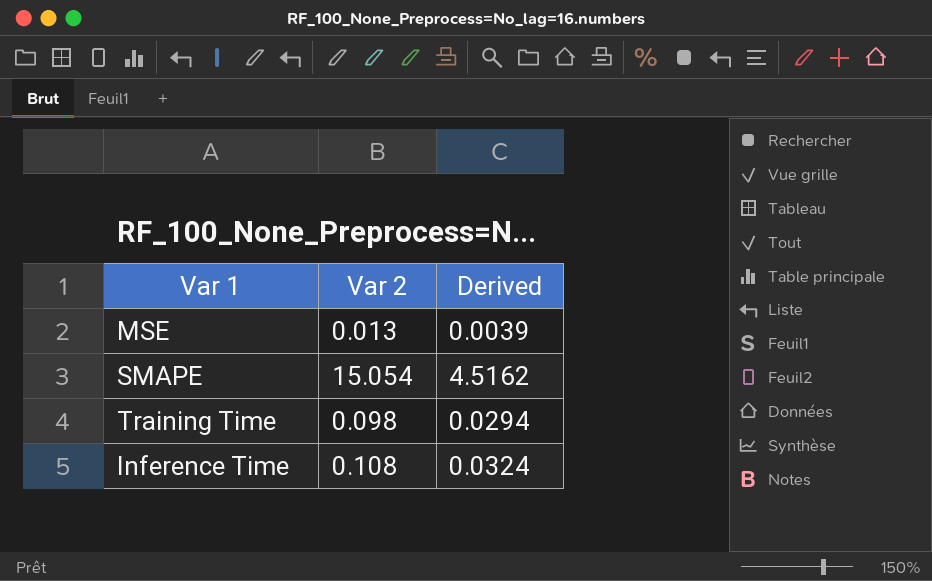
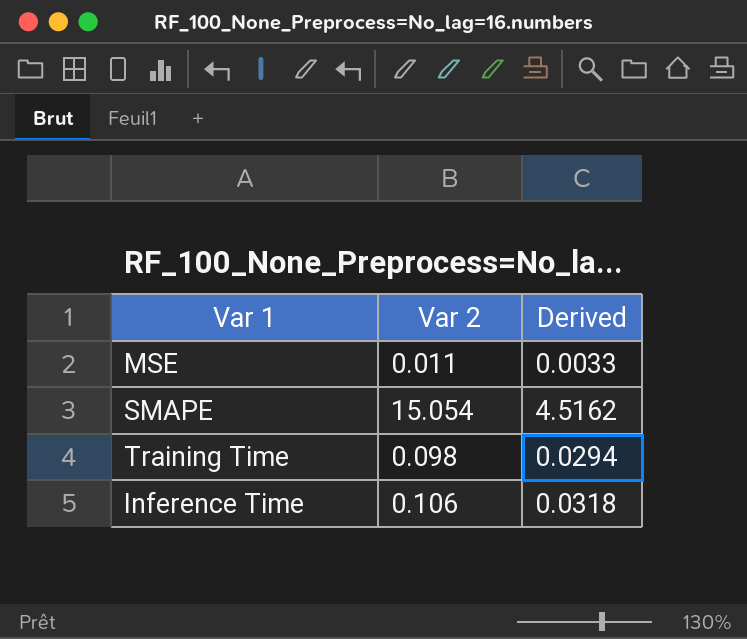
MSE | Var 2: 0.013 -> 0.011
MSE | Derived: 0.0039 -> 0.0033
Inference Time | Var 2: 0.108 -> 0.106
Inference Time | Derived: 0.0324 -> 0.0318

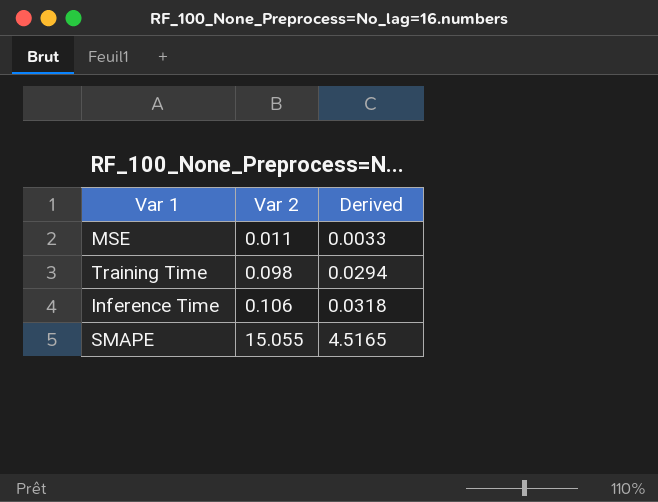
row order: none -> Var 2 ascending
SMAPE | Var 2: 15.054 -> 15.055
SMAPE | Derived: 4.5162 -> 4.5165

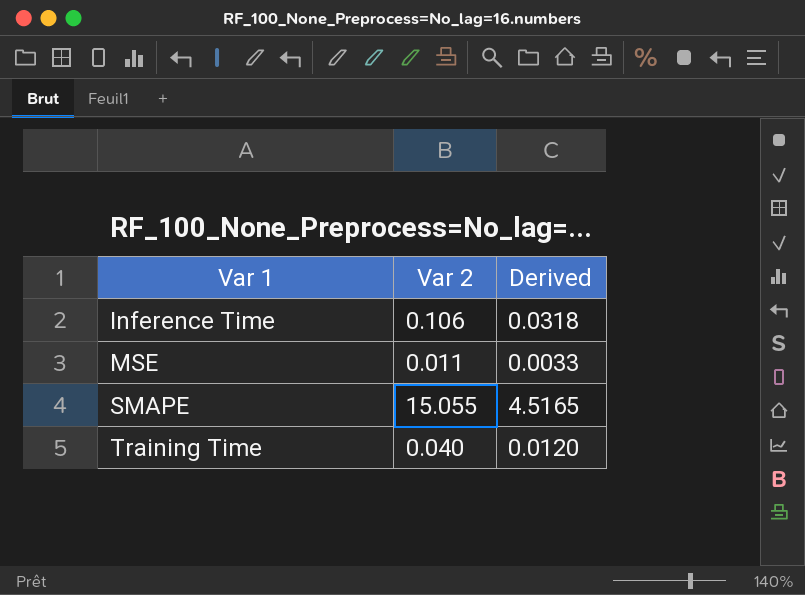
row order: Var 2 ascending -> Var 1 ascending
Training Time | Var 2: 0.098 -> 0.040
Training Time | Derived: 0.0294 -> 0.0120

